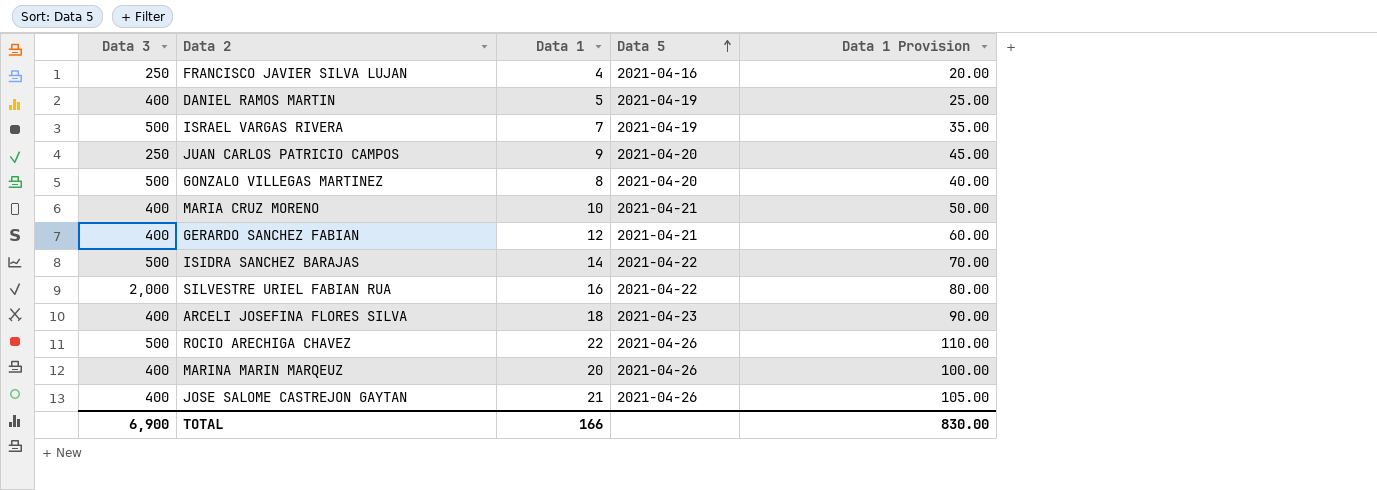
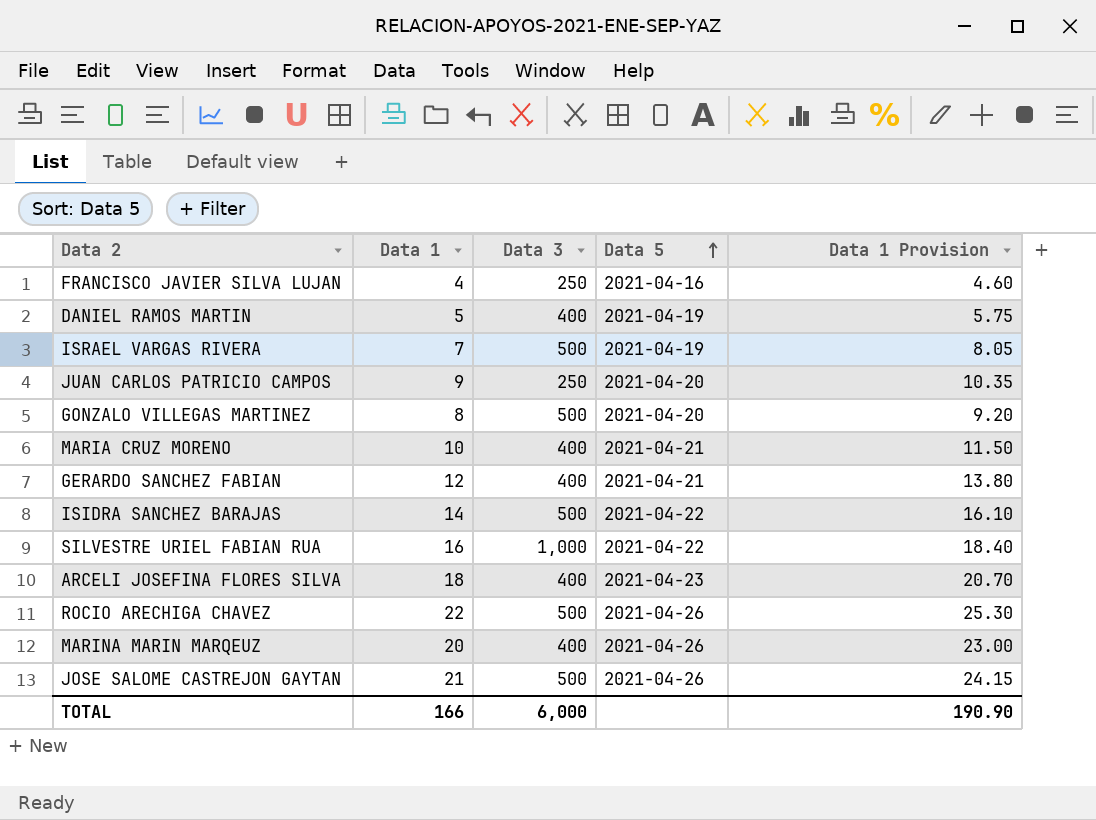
column Data 3 | position: 1 -> 3
column Data 1 Provision | formula: [Data 1] * 5 -> [Data 1] * 1.15
SILVESTRE URIEL FABIAN RUA | Data 3: 2,000 -> 1,000
JOSE SALOME CASTREJON GAYTAN | Data 3: 400 -> 500
TOTAL | Data 3: 6,900 -> 6,000
TOTAL | Data 1 Provision: 830.00 -> 190.90

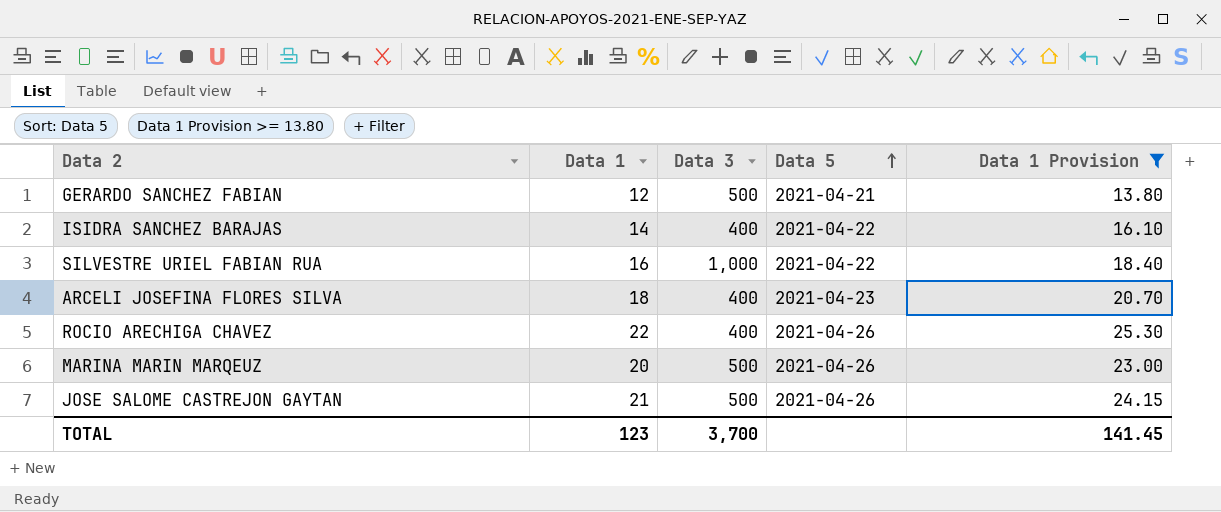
filter: none -> Data 1 Provision >= 13.80
GERARDO SANCHEZ FABIAN | Data 3: 400 -> 500
ISIDRA SANCHEZ BARAJAS | Data 3: 500 -> 400
ROCIO ARECHIGA CHAVEZ | Data 3: 500 -> 400
MARINA MARIN MARQEUZ | Data 3: 400 -> 500
TOTAL | Data 1: 166 -> 123
TOTAL | Data 3: 6,000 -> 3,700
TOTAL | Data 1 Provision: 190.90 -> 141.45

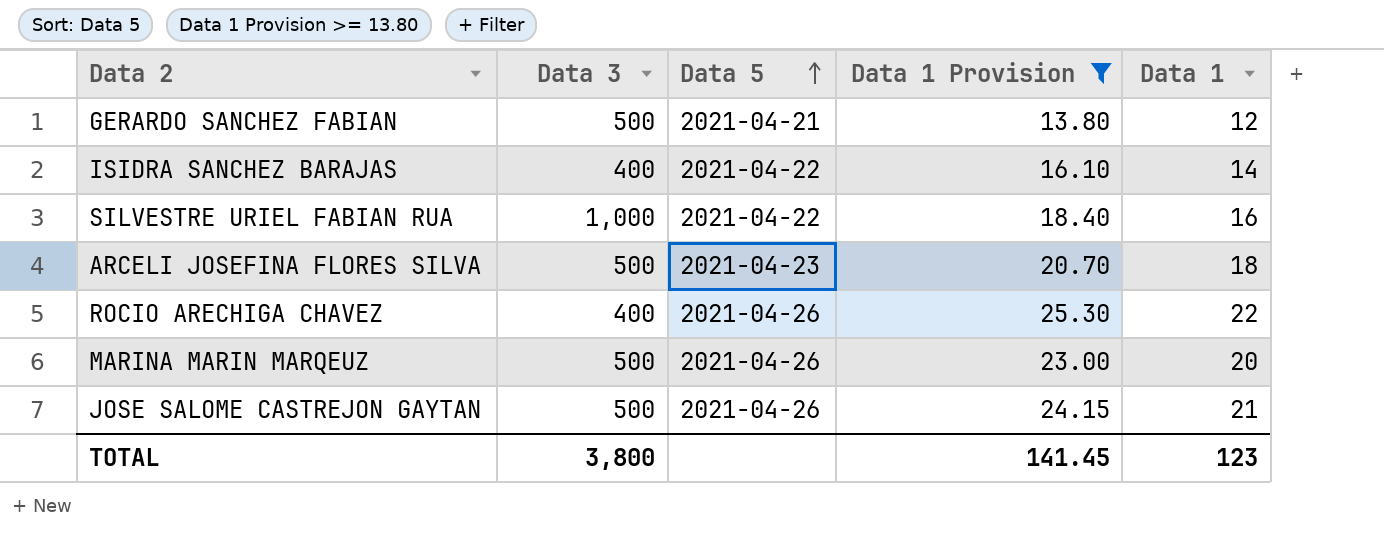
column Data 1 | position: 2 -> 5
ARCELI JOSEFINA FLORES SILVA | Data 3: 400 -> 500
TOTAL | Data 3: 3,700 -> 3,800

